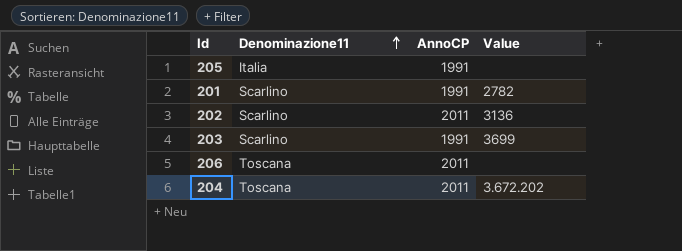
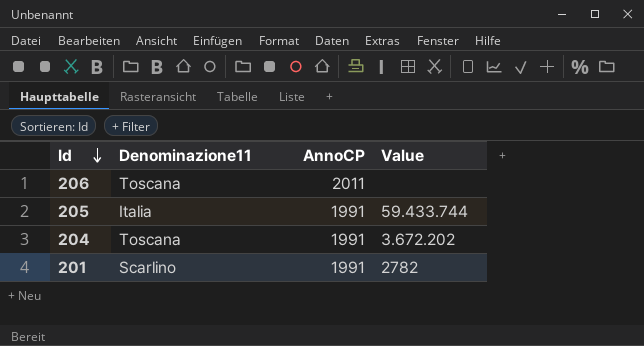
row order: Denominazione11 ascending -> Id descending
row 202: Scarlino | 2011 | 3136 -> none
row 203: Scarlino | 1991 | 3699 -> none
205 | Value: none -> 59.433.744
204 | AnnoCP: 2011 -> 1991

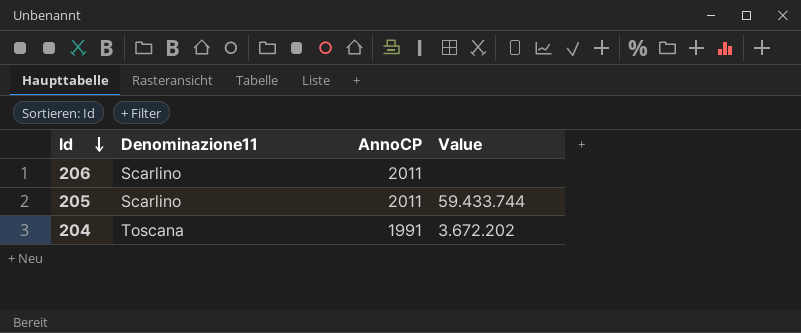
row 201: Scarlino | 1991 | 2782 -> none
206 | Denominazione11: Toscana -> Scarlino
205 | Denominazione11: Italia -> Scarlino
205 | AnnoCP: 1991 -> 2011

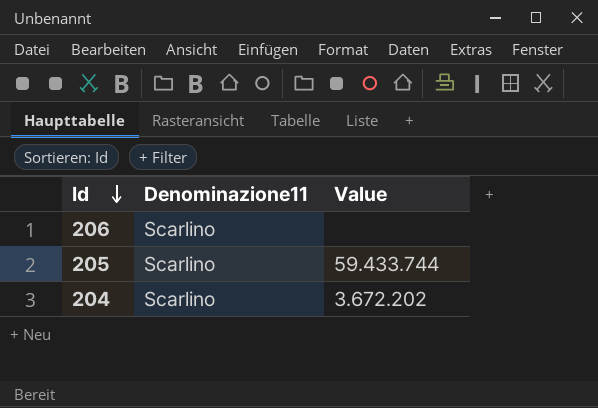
column AnnoCP | position: 3 -> none
204 | Denominazione11: Toscana -> Scarlino

